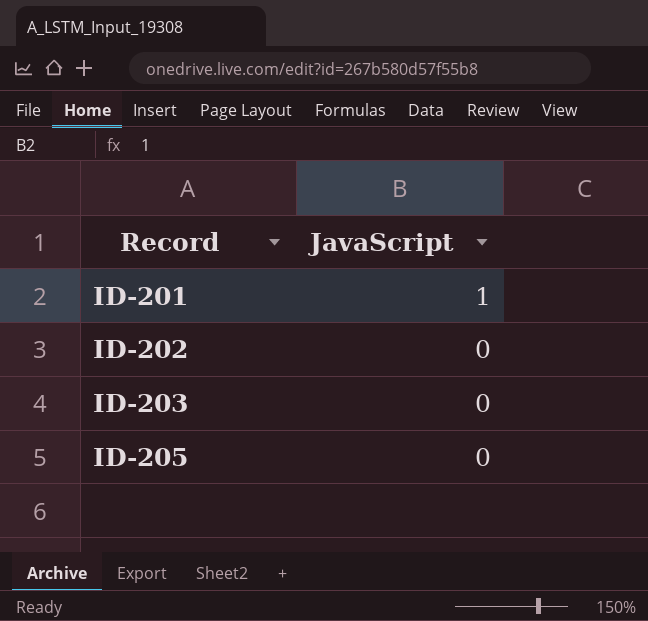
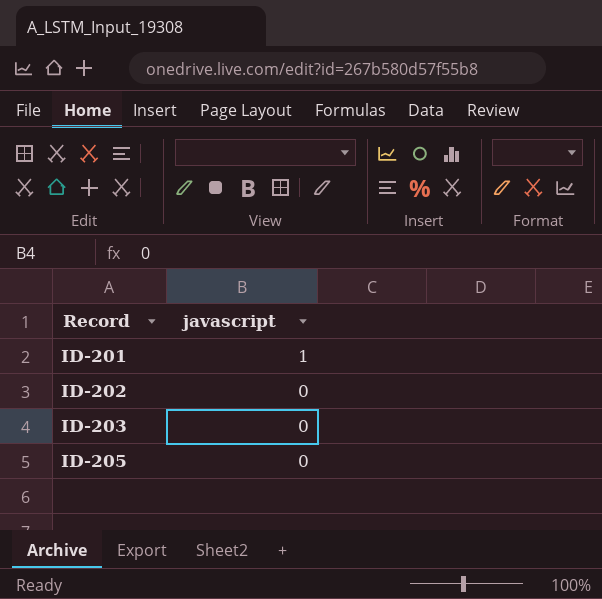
column name: JavaScript -> javascript

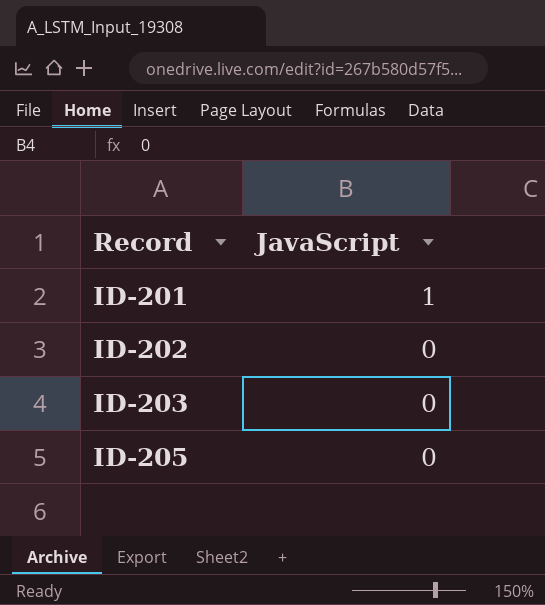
column name: javascript -> JavaScript

